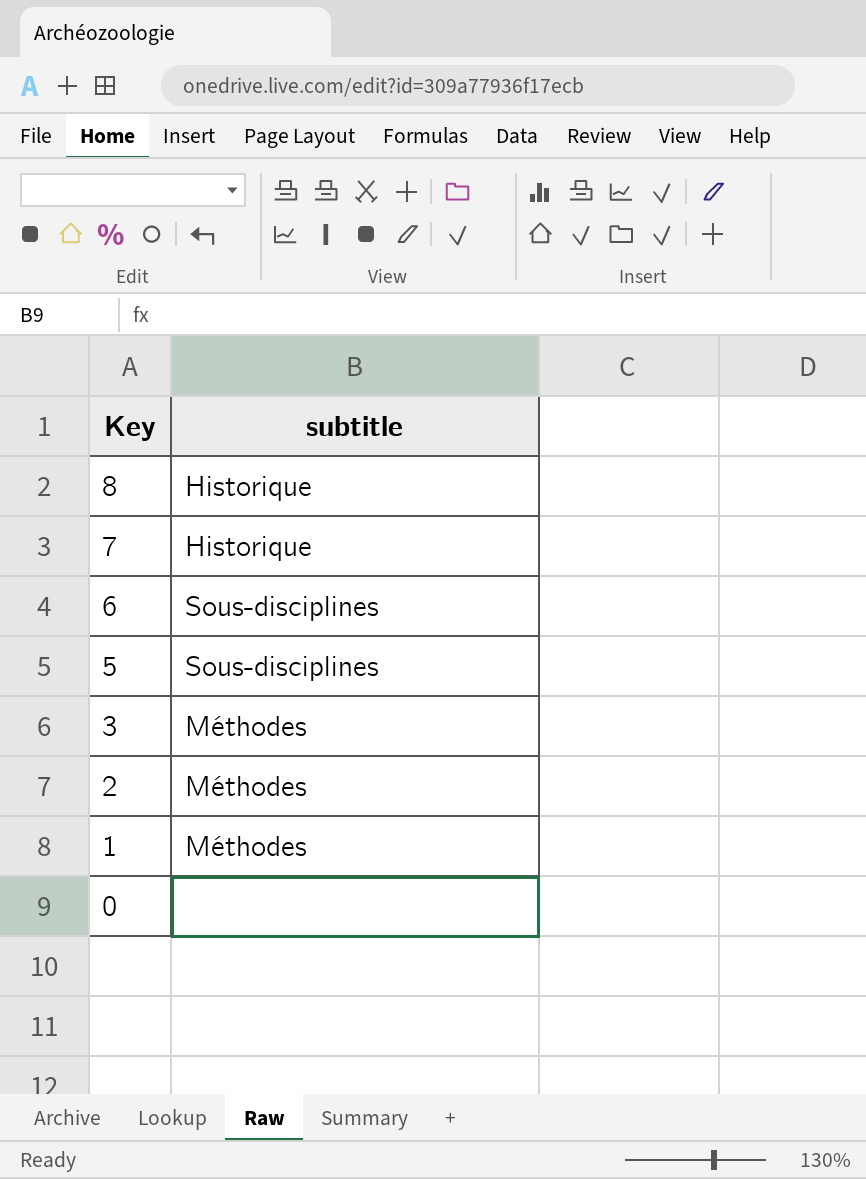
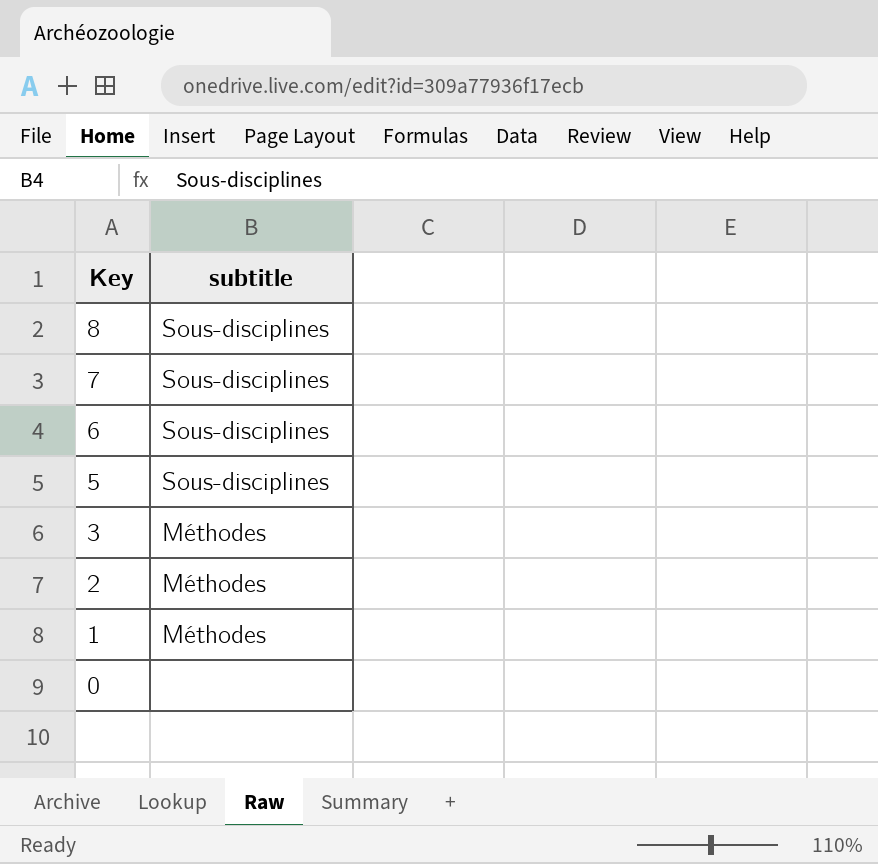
8 | subtitle: Historique -> Sous-disciplines
7 | subtitle: Historique -> Sous-disciplines

